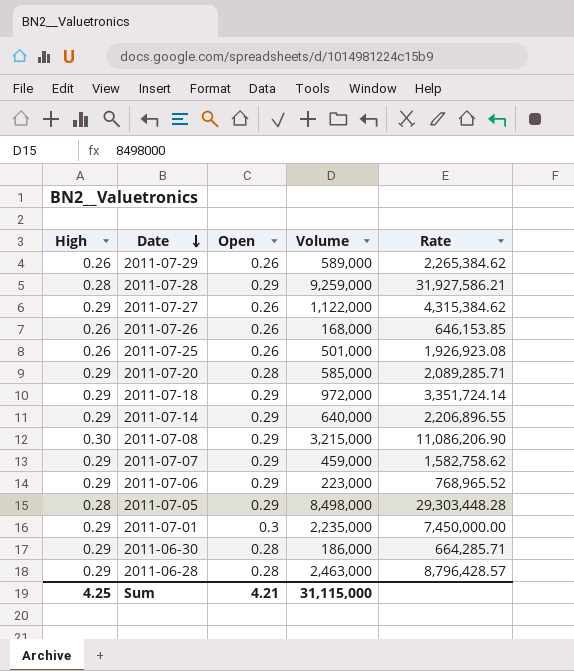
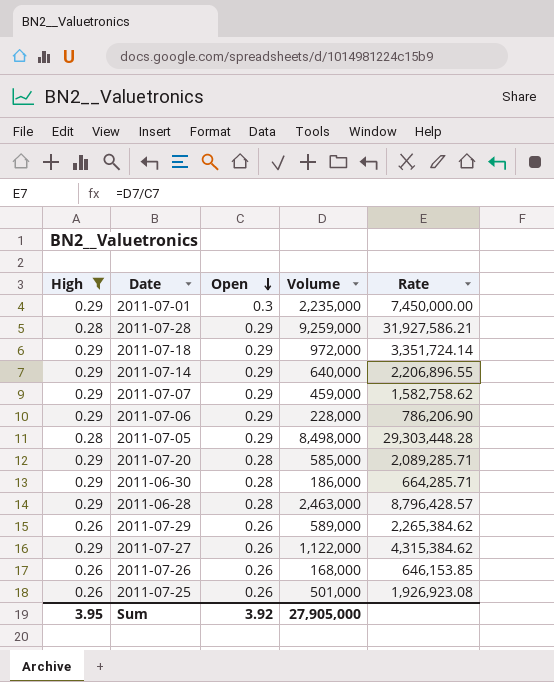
filter: none -> High != 0.30
row order: Date descending -> Open descending
2011-07-06 | Volume: 223,000 -> 228,000
2011-07-06 | Rate: 768,965.52 -> 786,206.90
Sum | High: 4.25 -> 3.95
Sum | Open: 4.21 -> 3.92
Sum | Volume: 31,115,000 -> 27,905,000

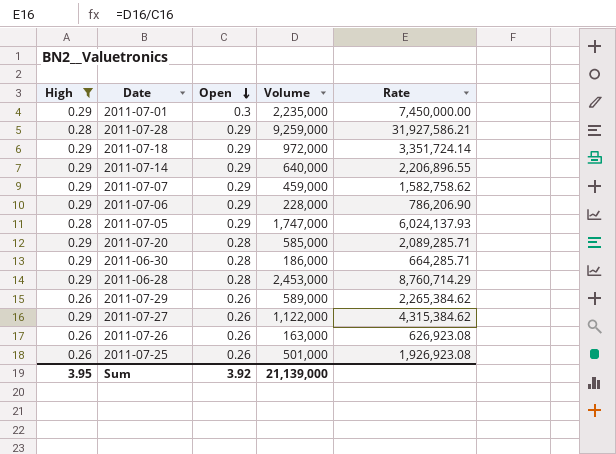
2011-07-05 | Volume: 8,498,000 -> 1,747,000
2011-07-05 | Rate: 29,303,448.28 -> 6,024,137.93
2011-06-28 | Volume: 2,463,000 -> 2,453,000
2011-06-28 | Rate: 8,796,428.57 -> 8,760,714.29
2011-07-26 | Volume: 168,000 -> 163,000
2011-07-26 | Rate: 646,153.85 -> 626,923.08
Sum | Volume: 27,905,000 -> 21,139,000

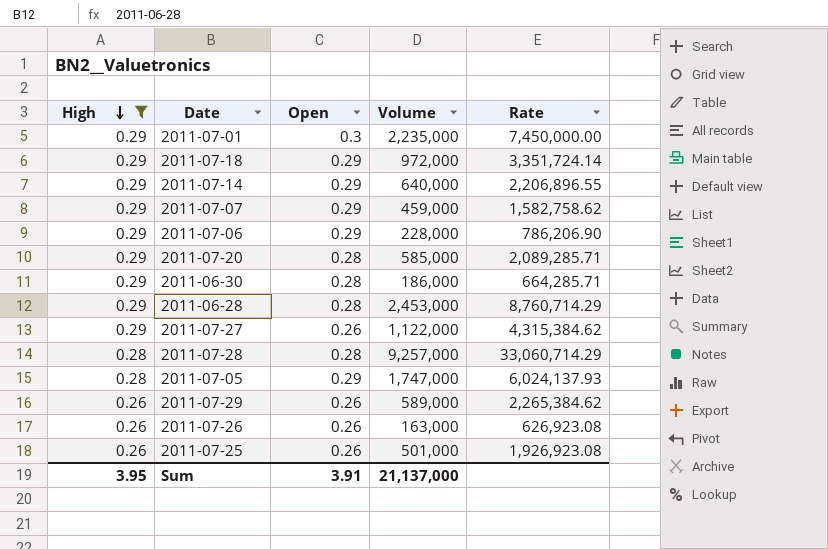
row order: Open descending -> High descending
2011-07-28 | Open: 0.29 -> 0.28
2011-07-28 | Volume: 9,259,000 -> 9,257,000
2011-07-28 | Rate: 31,927,586.21 -> 33,060,714.29
Sum | Open: 3.92 -> 3.91
Sum | Volume: 21,139,000 -> 21,137,000

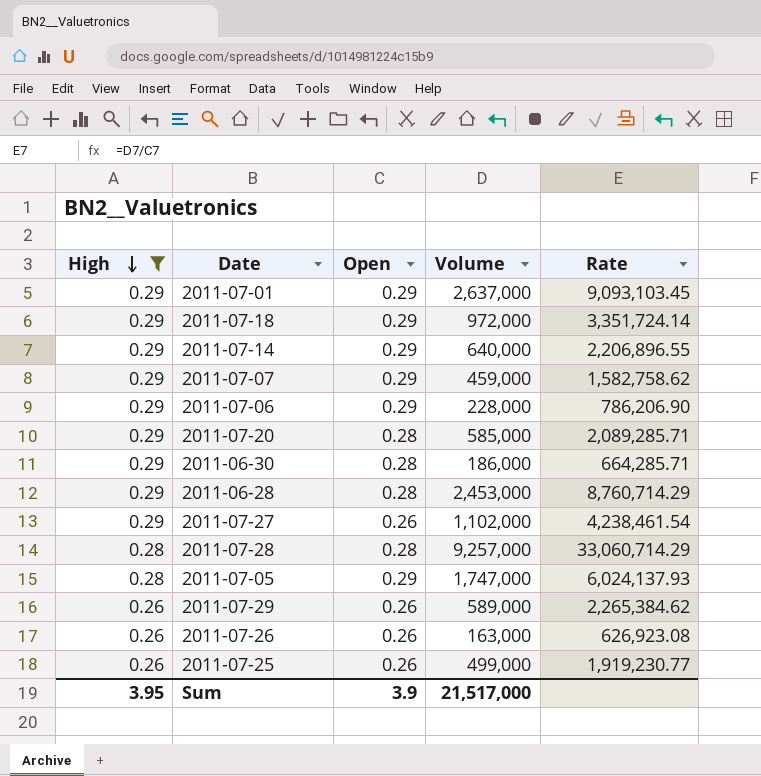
2011-07-01 | Open: 0.3 -> 0.29
2011-07-01 | Volume: 2,235,000 -> 2,637,000
2011-07-01 | Rate: 7,450,000.00 -> 9,093,103.45
2011-07-27 | Volume: 1,122,000 -> 1,102,000
2011-07-27 | Rate: 4,315,384.62 -> 4,238,461.54
2011-07-25 | Volume: 501,000 -> 499,000
2011-07-25 | Rate: 1,926,923.08 -> 1,919,230.77
Sum | Open: 3.91 -> 3.9
Sum | Volume: 21,137,000 -> 21,517,000

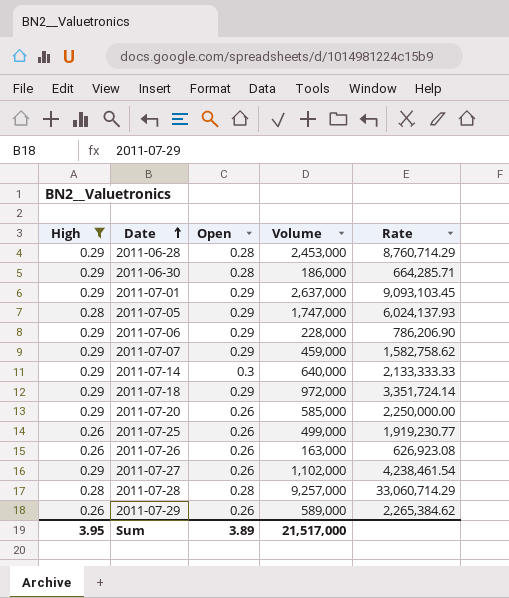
row order: High descending -> Date ascending
2011-07-14 | Open: 0.29 -> 0.3
2011-07-14 | Rate: 2,206,896.55 -> 2,133,333.33
2011-07-20 | Open: 0.28 -> 0.26
2011-07-20 | Rate: 2,089,285.71 -> 2,250,000.00
Sum | Open: 3.9 -> 3.89

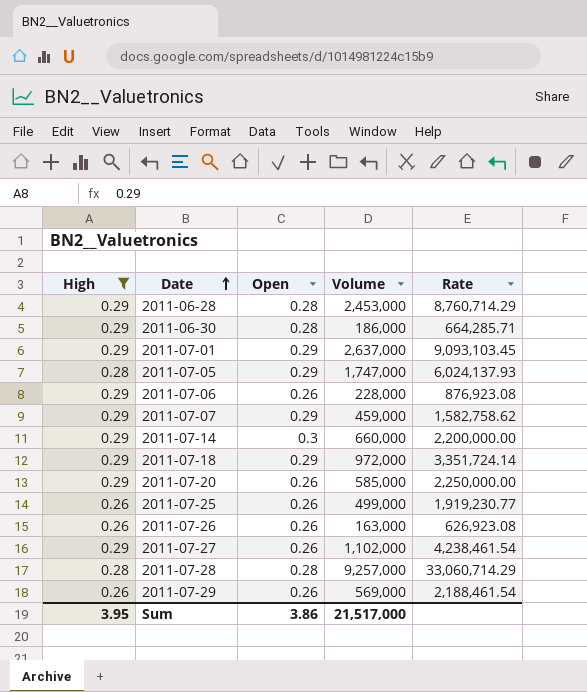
2011-07-06 | Open: 0.29 -> 0.26
2011-07-06 | Rate: 786,206.90 -> 876,923.08
2011-07-14 | Volume: 640,000 -> 660,000
2011-07-14 | Rate: 2,133,333.33 -> 2,200,000.00
2011-07-29 | Volume: 589,000 -> 569,000
2011-07-29 | Rate: 2,265,384.62 -> 2,188,461.54
Sum | Open: 3.89 -> 3.86

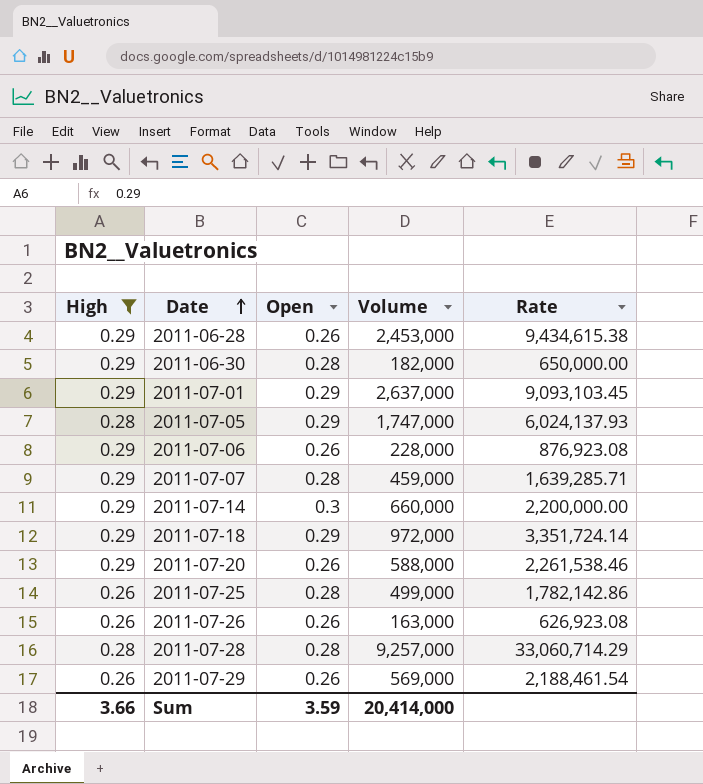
row 2011-07-27: 0.29 | 0.26 | 1,102,000 | 4,238,461.54 -> none
2011-06-28 | Open: 0.28 -> 0.26
2011-06-28 | Rate: 8,760,714.29 -> 9,434,615.38
2011-06-30 | Volume: 186,000 -> 182,000
2011-06-30 | Rate: 664,285.71 -> 650,000.00
2011-07-07 | Open: 0.29 -> 0.28
2011-07-07 | Rate: 1,582,758.62 -> 1,639,285.71
2011-07-20 | Volume: 585,000 -> 588,000
2011-07-20 | Rate: 2,250,000.00 -> 2,261,538.46
2011-07-25 | Open: 0.26 -> 0.28
2011-07-25 | Rate: 1,919,230.77 -> 1,782,142.86
Sum | High: 3.95 -> 3.66
Sum | Open: 3.86 -> 3.59
Sum | Volume: 21,517,000 -> 20,414,000

